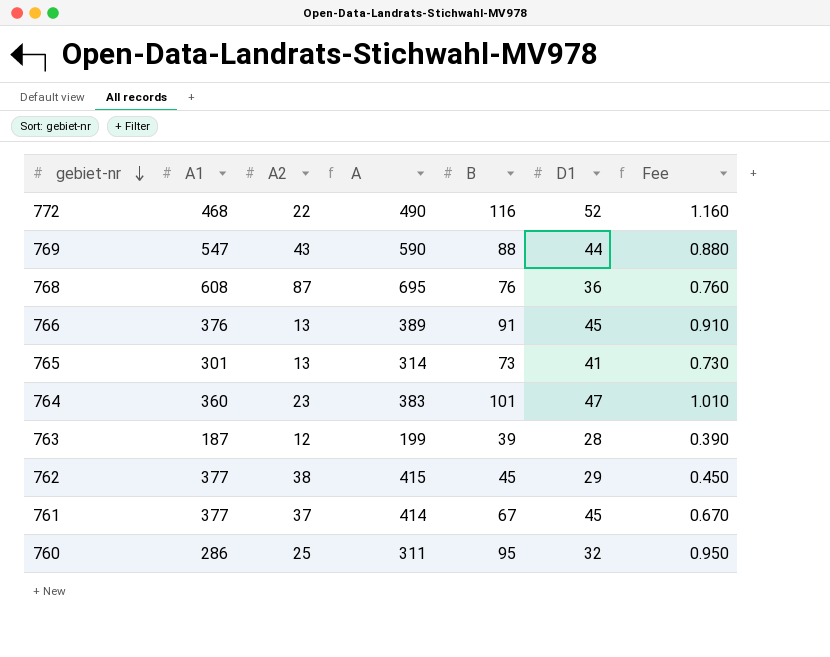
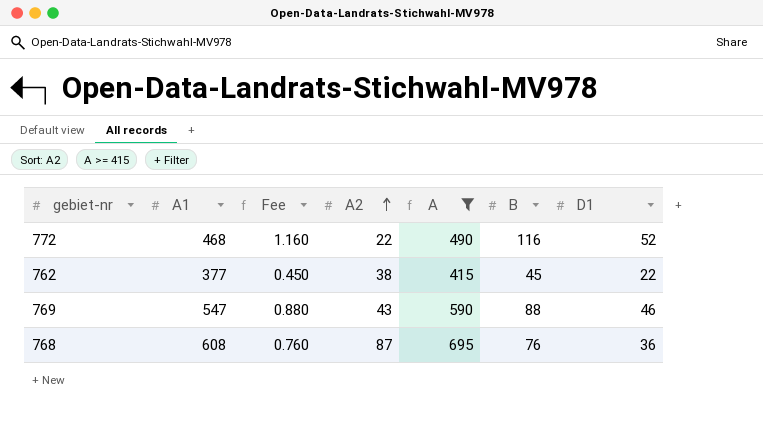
filter: none -> A >= 415
row order: gebiet-nr descending -> A2 ascending
column Fee | position: 7 -> 3
762 | D1: 29 -> 22
769 | D1: 44 -> 46

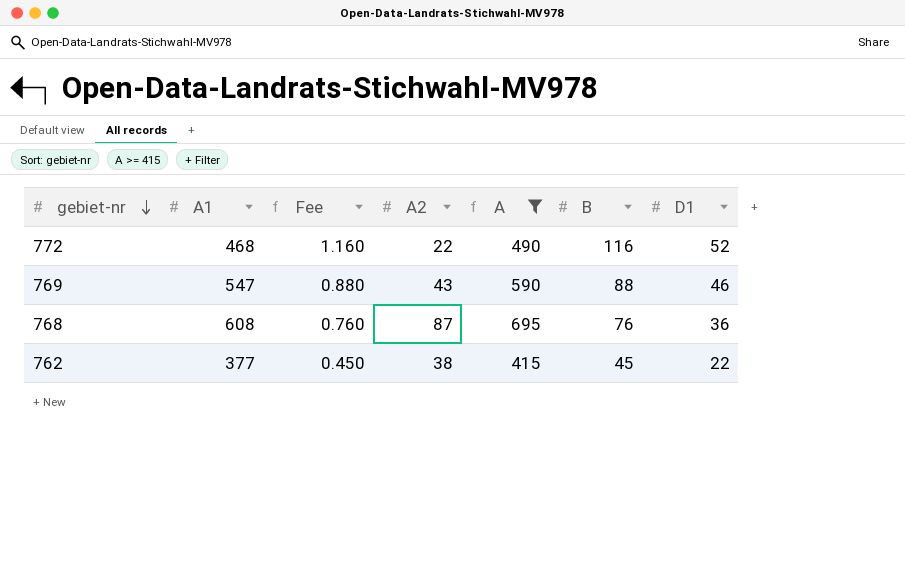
row order: A2 ascending -> gebiet-nr descending

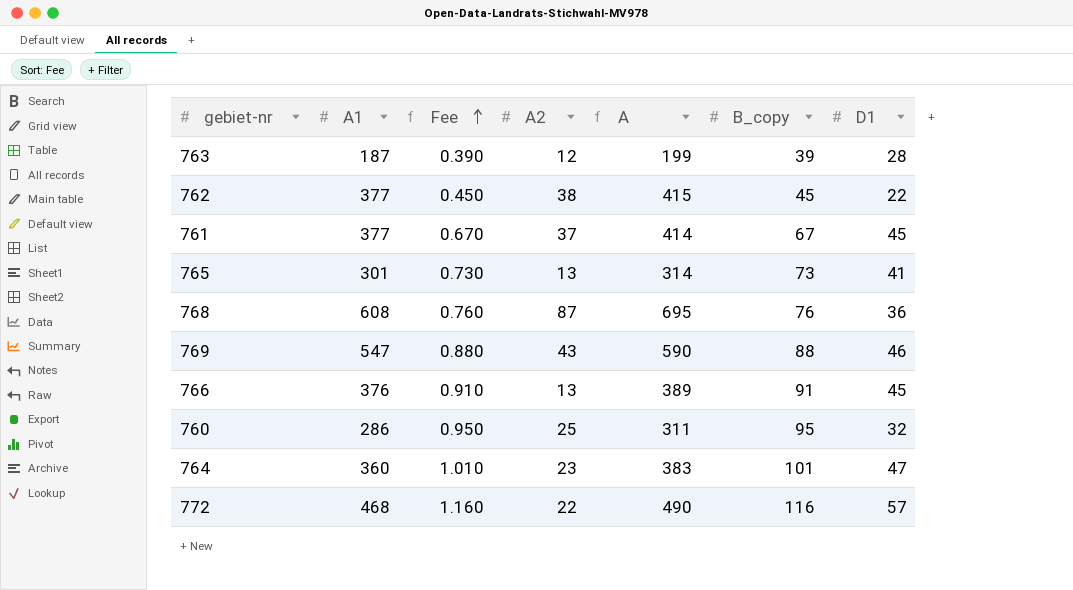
filter: A >= 415 -> none
row order: gebiet-nr descending -> Fee ascending
column name: B -> B_copy
772 | D1: 52 -> 57

